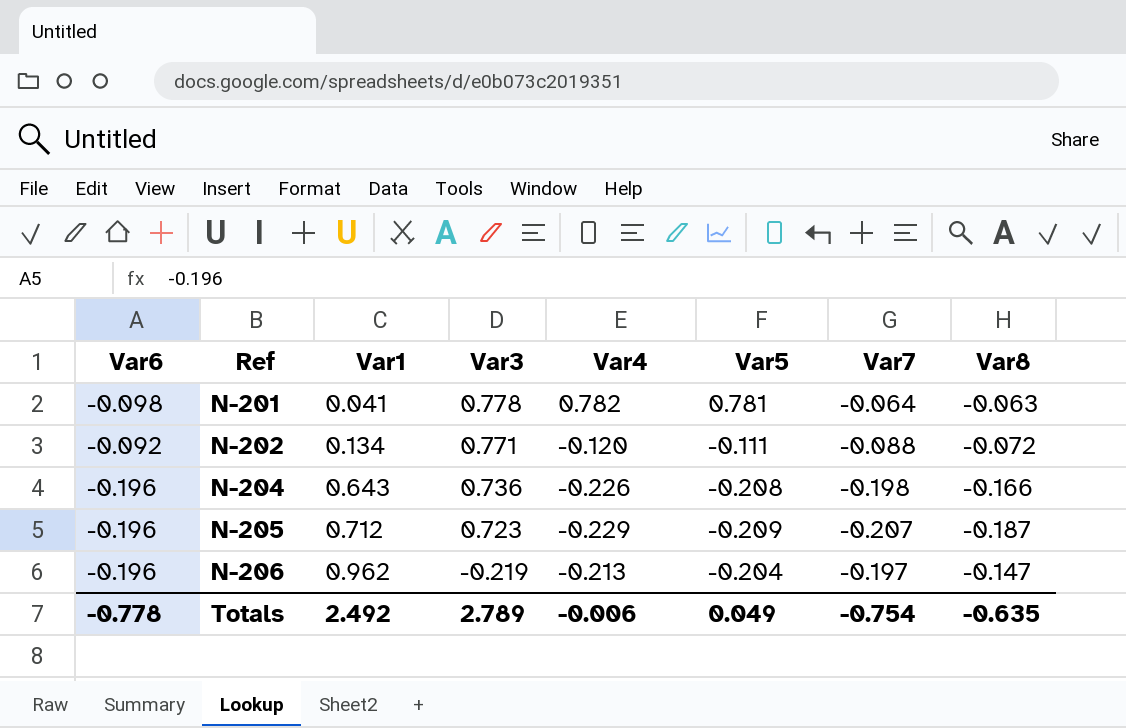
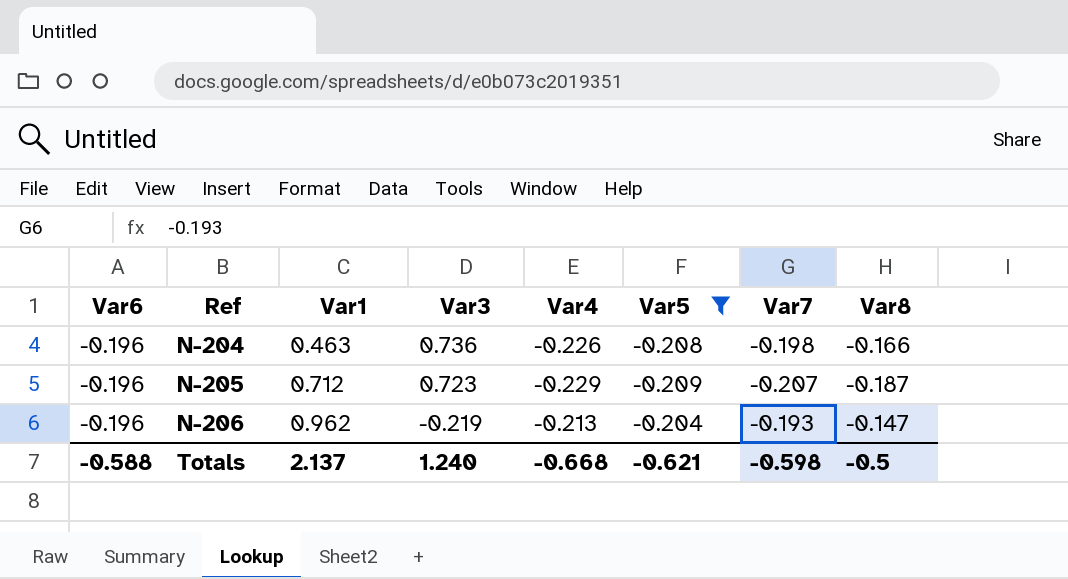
filter: none -> Var5 <= -0.204
N-204 | Var1: 0.643 -> 0.463
N-206 | Var7: -0.197 -> -0.193
Totals | Var6: -0.778 -> -0.588
Totals | Var1: 2.492 -> 2.137
Totals | Var3: 2.789 -> 1.240
Totals | Var4: -0.006 -> -0.668
Totals | Var5: 0.049 -> -0.621
Totals | Var7: -0.754 -> -0.598
Totals | Var8: -0.635 -> -0.5

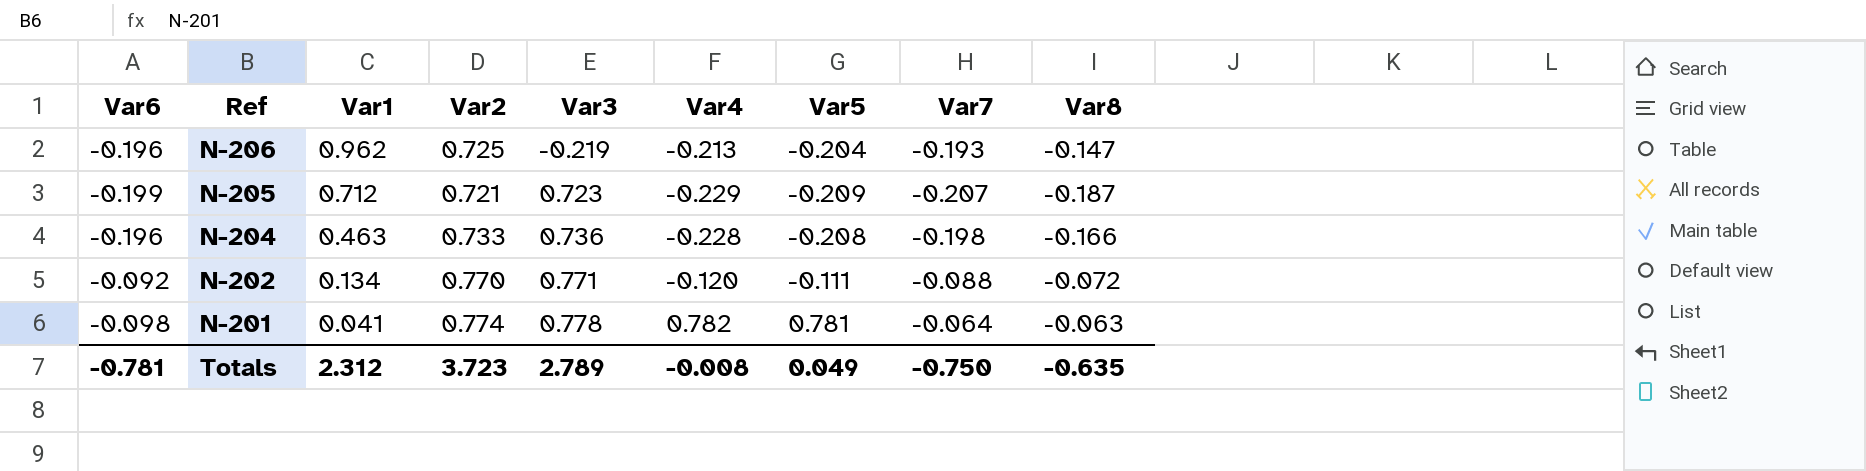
filter: Var5 <= -0.204 -> none
row order: Ref ascending -> Ref descending
column Var2 | position: none -> 4
N-205 | Var6: -0.196 -> -0.199
N-204 | Var4: -0.226 -> -0.228
Totals | Var6: -0.588 -> -0.781
Totals | Var1: 2.137 -> 2.312
Totals | Var3: 1.240 -> 2.789
Totals | Var4: -0.668 -> -0.008
Totals | Var5: -0.621 -> 0.049
Totals | Var7: -0.598 -> -0.750
Totals | Var8: -0.5 -> -0.635

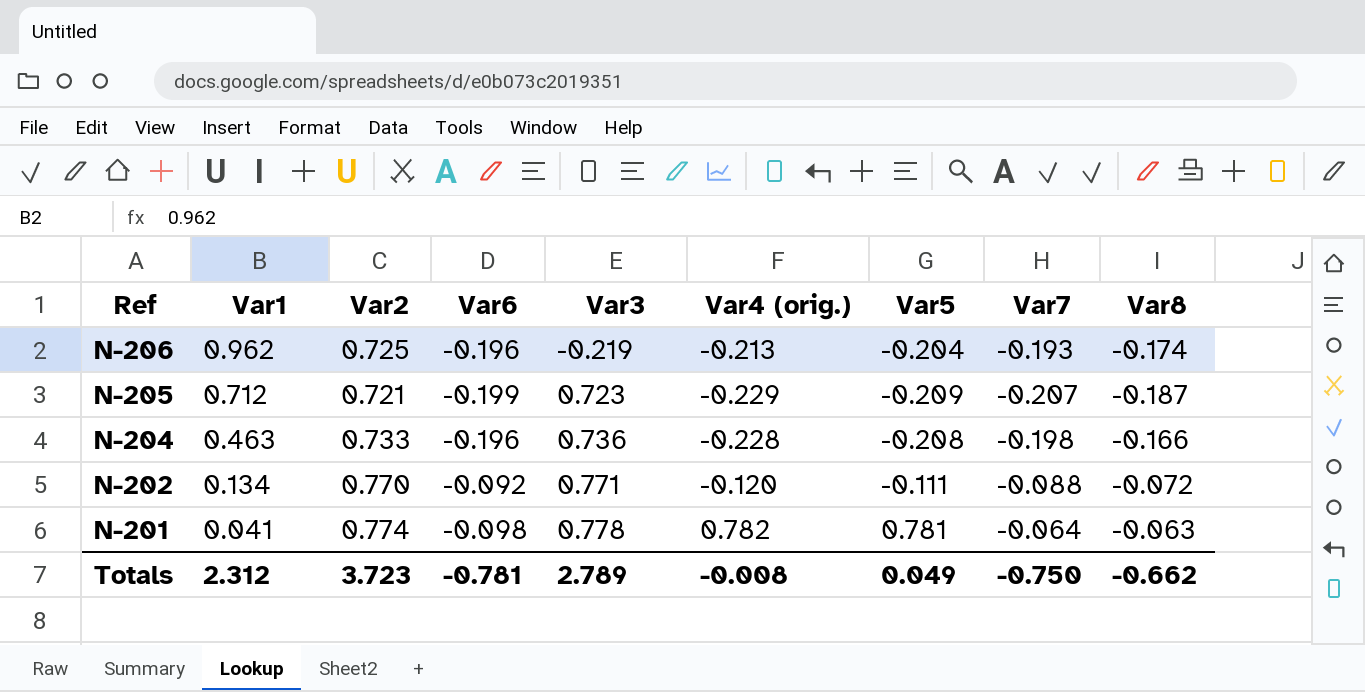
column Var6 | position: 1 -> 4
column name: Var4 -> Var4 (orig.)
N-206 | Var8: -0.147 -> -0.174
Totals | Var8: -0.635 -> -0.662

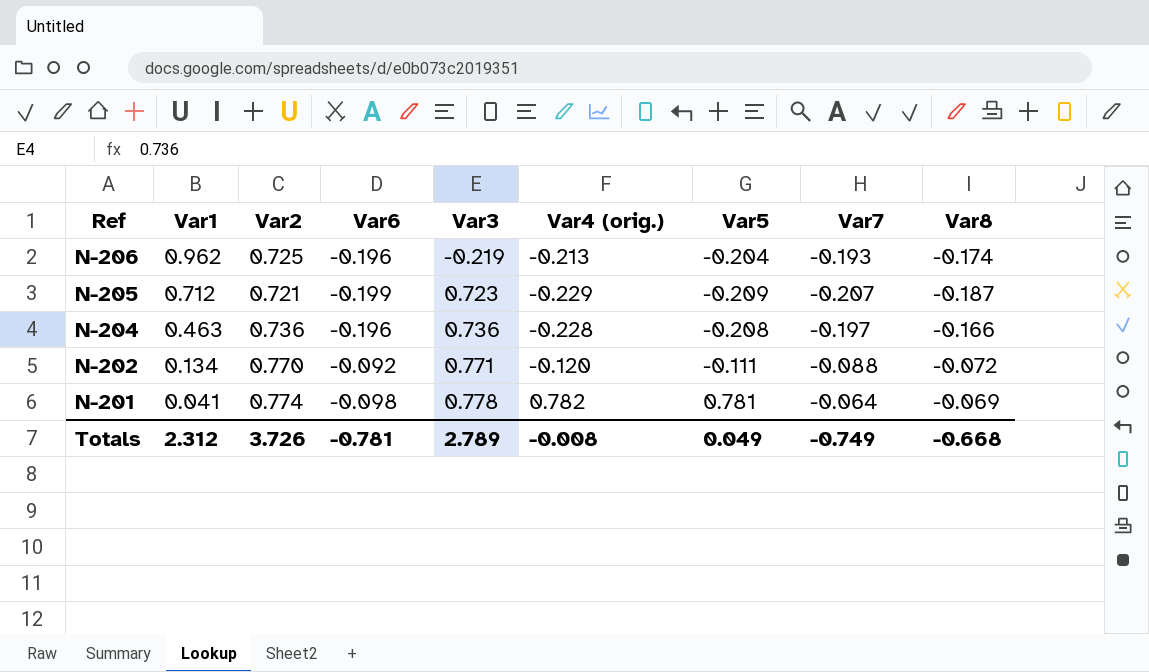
N-204 | Var2: 0.733 -> 0.736
N-204 | Var7: -0.198 -> -0.197
N-201 | Var8: -0.063 -> -0.069
Totals | Var2: 3.723 -> 3.726
Totals | Var7: -0.750 -> -0.749
Totals | Var8: -0.662 -> -0.668

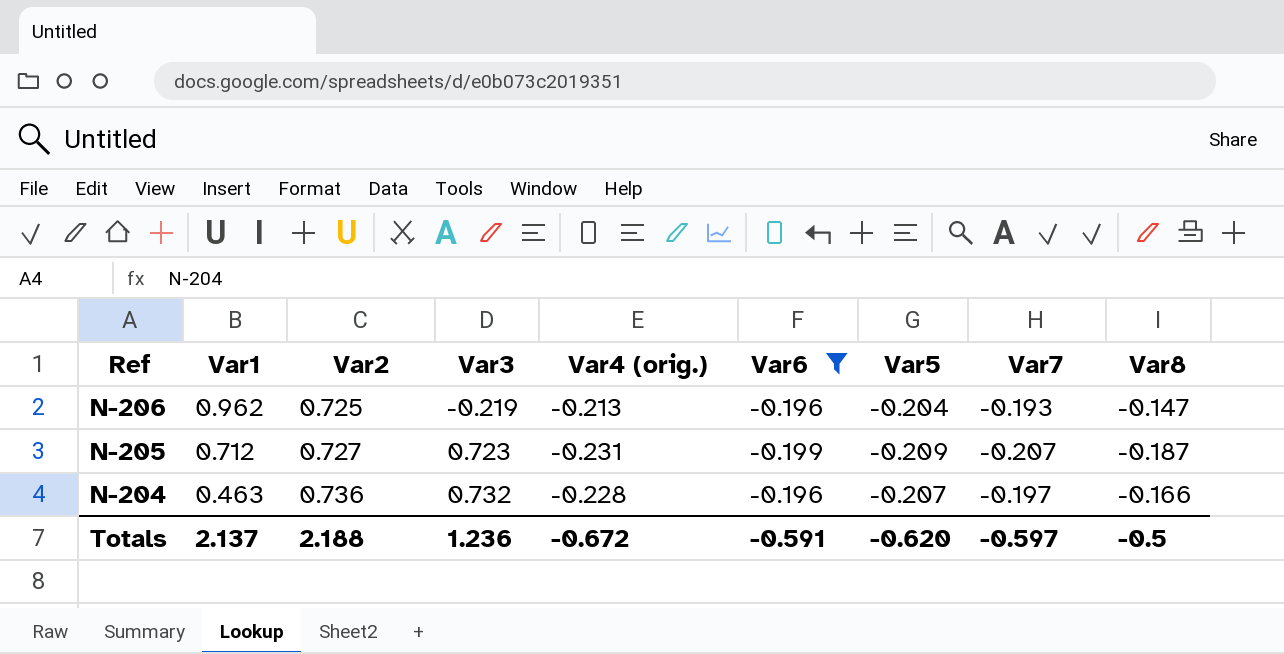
filter: none -> Var6 <= -0.196
column Var6 | position: 4 -> 6
N-206 | Var8: -0.174 -> -0.147
N-205 | Var2: 0.721 -> 0.727
N-205 | Var4 (orig.): -0.229 -> -0.231
N-204 | Var3: 0.736 -> 0.732
N-204 | Var5: -0.208 -> -0.207
Totals | Var1: 2.312 -> 2.137
Totals | Var2: 3.726 -> 2.188
Totals | Var3: 2.789 -> 1.236
Totals | Var4 (orig.): -0.008 -> -0.672
Totals | Var6: -0.781 -> -0.591
Totals | Var5: 0.049 -> -0.620
Totals | Var7: -0.749 -> -0.597
Totals | Var8: -0.668 -> -0.5

